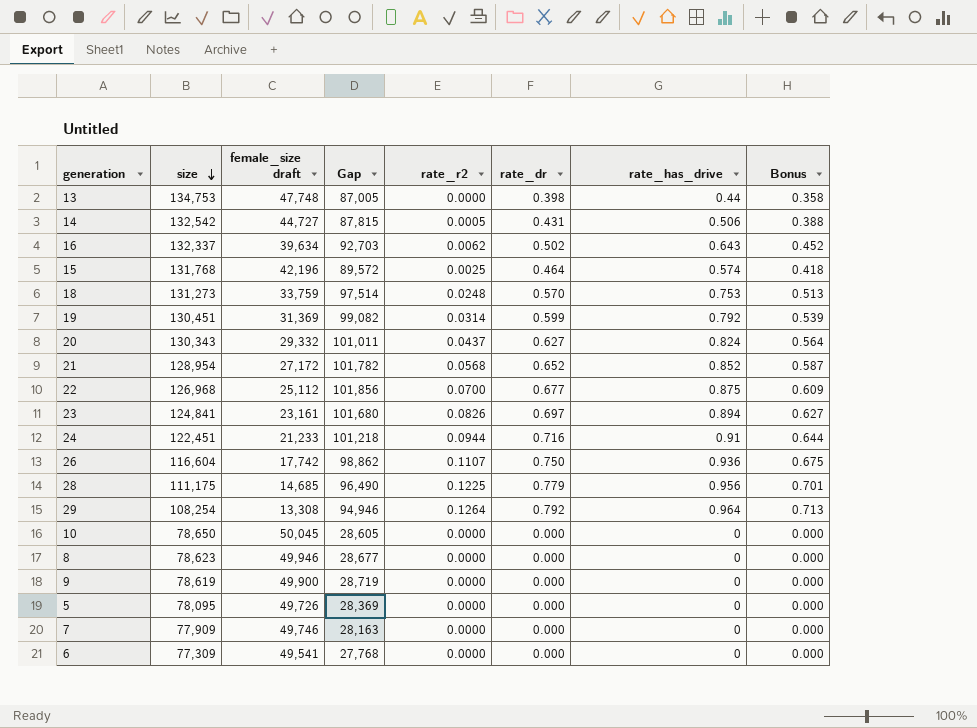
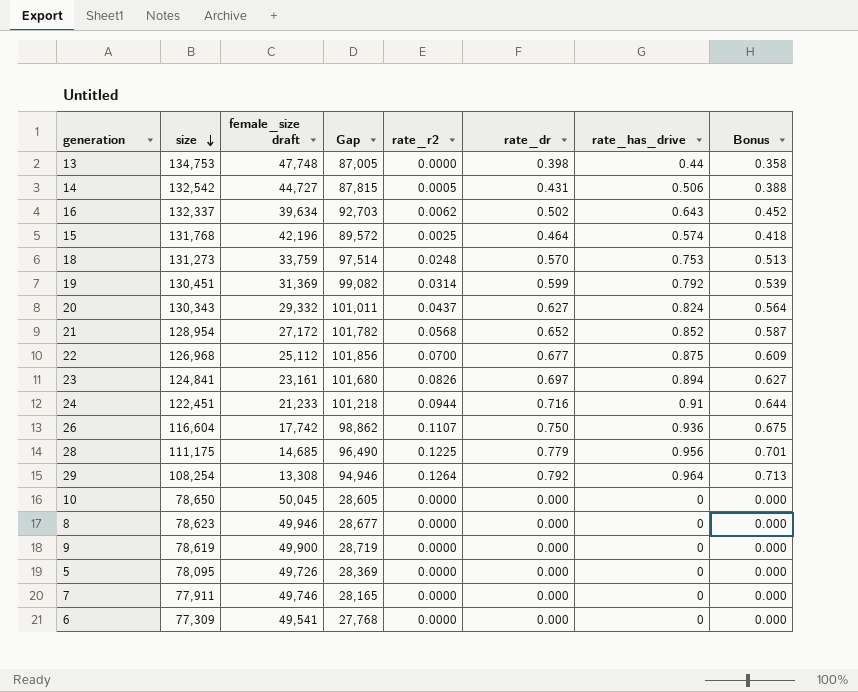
7 | size: 77,909 -> 77,911
7 | Gap: 28,163 -> 28,165

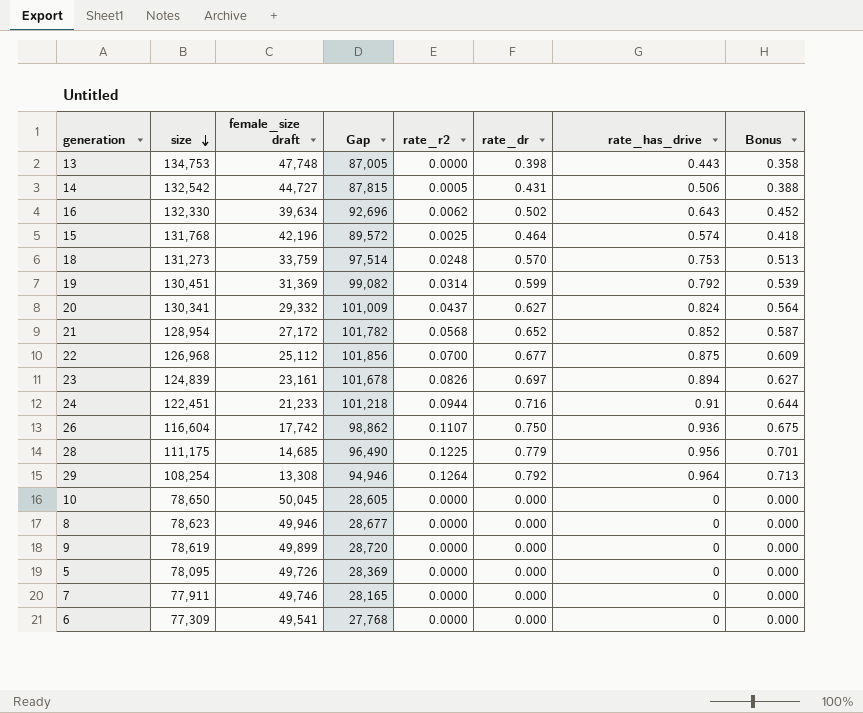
13 | rate_has_drive: 0.44 -> 0.443
16 | size: 132,337 -> 132,330
16 | Gap: 92,703 -> 92,696
20 | size: 130,343 -> 130,341
20 | Gap: 101,011 -> 101,009
23 | size: 124,841 -> 124,839
23 | Gap: 101,680 -> 101,678
9 | female_size draft: 49,900 -> 49,899
9 | Gap: 28,719 -> 28,720

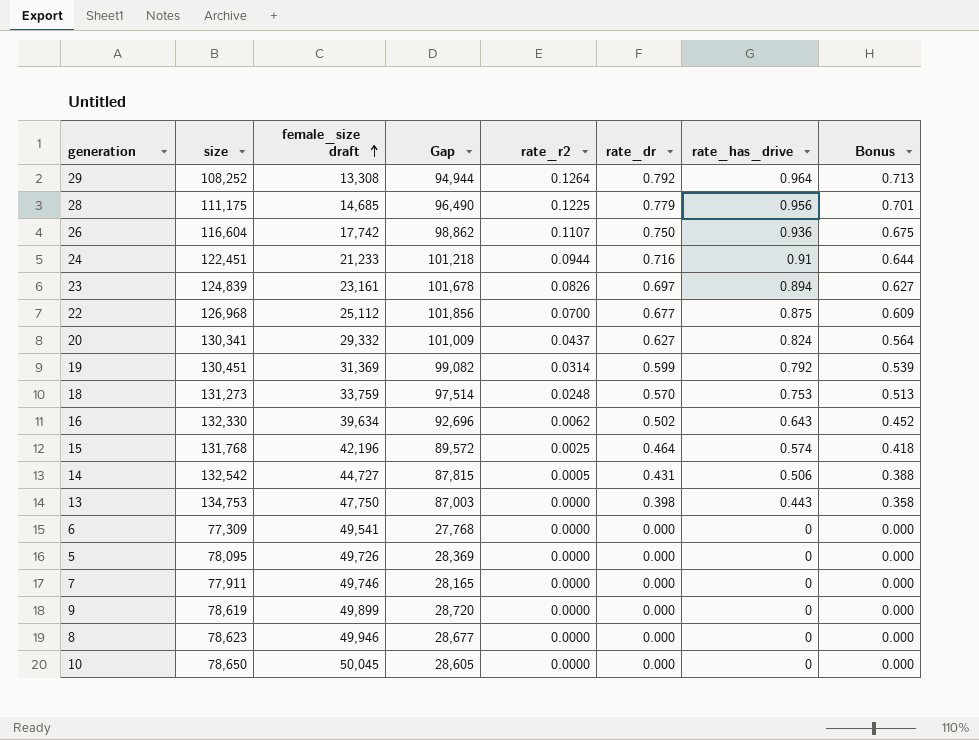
row order: size descending -> female_size draft ascending
row 21: 128,954 | 27,172 | 101,782 | 0.0568 | 0.652 | 0.852 | 0.587 -> none
29 | size: 108,254 -> 108,252
29 | Gap: 94,946 -> 94,944
13 | female_size draft: 47,748 -> 47,750
13 | Gap: 87,005 -> 87,003

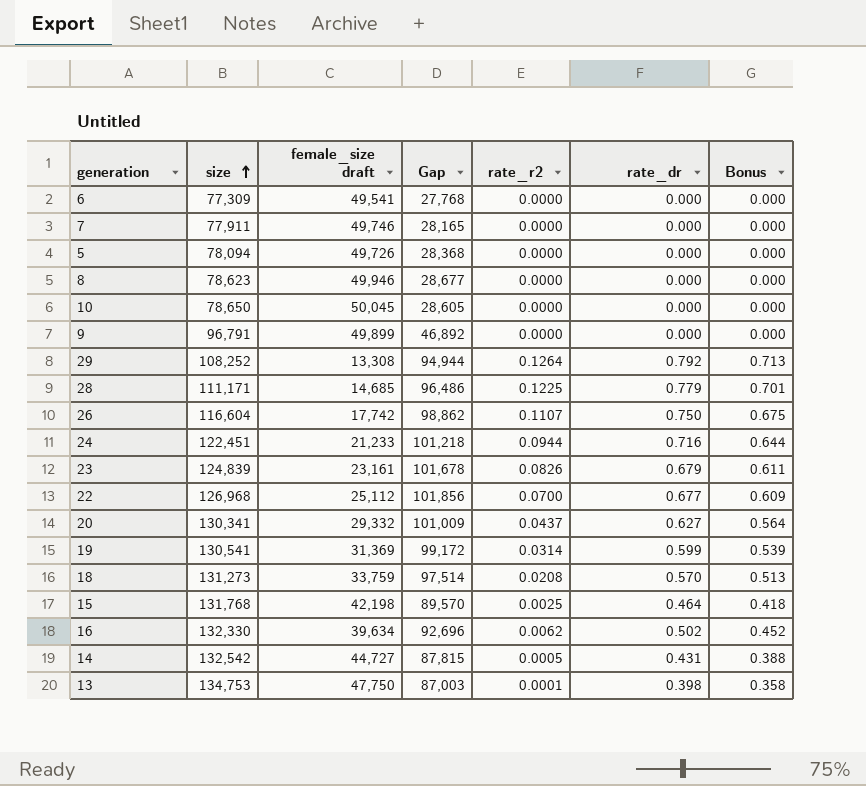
row order: female_size draft ascending -> size ascending
column rate_has_drive | position: 7 -> none
5 | size: 78,095 -> 78,094
5 | Gap: 28,369 -> 28,368
9 | size: 78,619 -> 96,791
9 | Gap: 28,720 -> 46,892
28 | size: 111,175 -> 111,171
28 | Gap: 96,490 -> 96,486
23 | rate_dr: 0.697 -> 0.679
23 | Bonus: 0.627 -> 0.611
19 | size: 130,451 -> 130,541
19 | Gap: 99,082 -> 99,172
18 | rate_r2: 0.0248 -> 0.0208
15 | female_size draft: 42,196 -> 42,198
15 | Gap: 89,572 -> 89,570
13 | rate_r2: 0.0000 -> 0.0001

